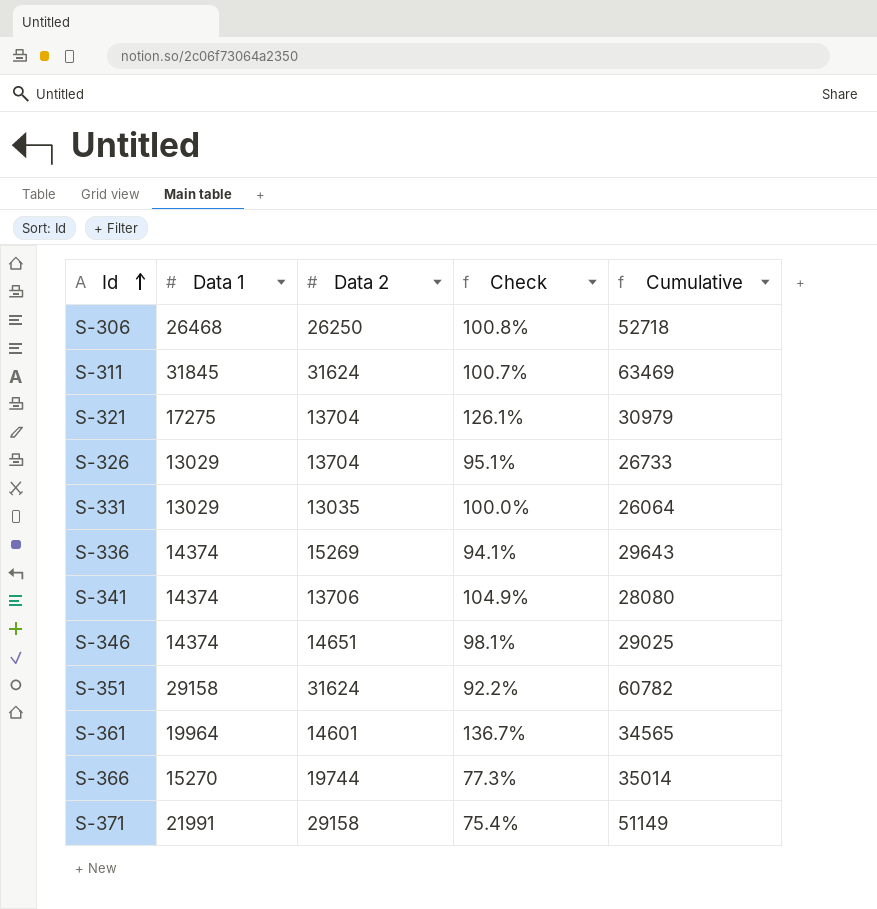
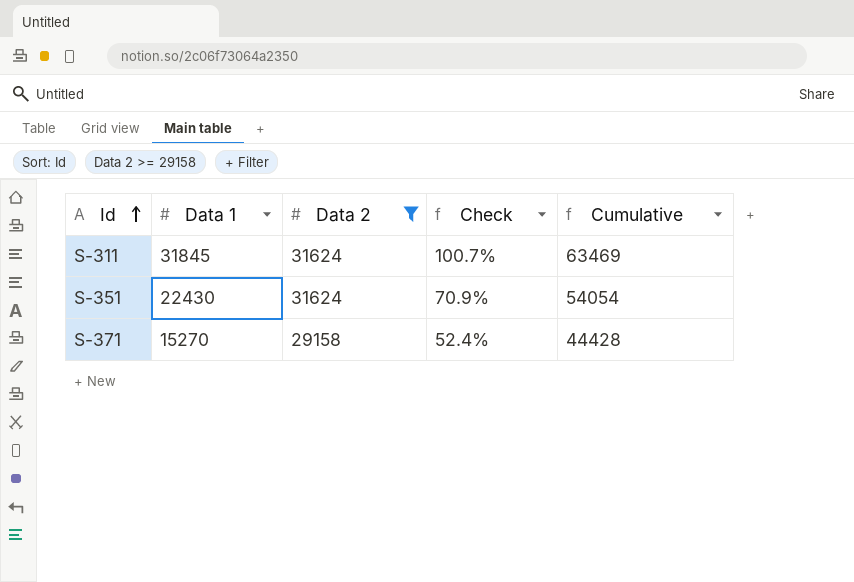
filter: none -> Data 2 >= 29158
S-351 | Data 1: 29158 -> 22430
S-351 | Check: 92.2% -> 70.9%
S-351 | Cumulative: 60782 -> 54054
S-371 | Data 1: 21991 -> 15270
S-371 | Check: 75.4% -> 52.4%
S-371 | Cumulative: 51149 -> 44428

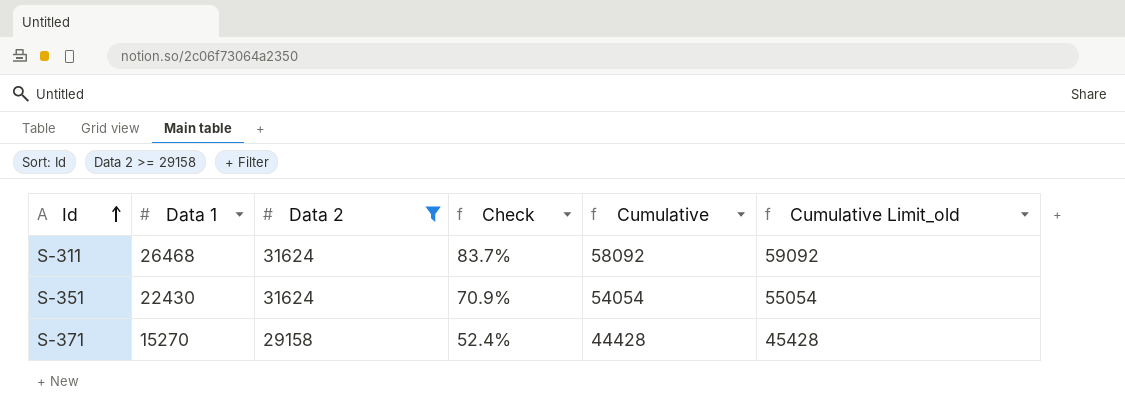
column Cumulative Limit_old | formula: none -> [Cumulative] + 1000
S-311 | Data 1: 31845 -> 26468
S-311 | Check: 100.7% -> 83.7%
S-311 | Cumulative: 63469 -> 58092

